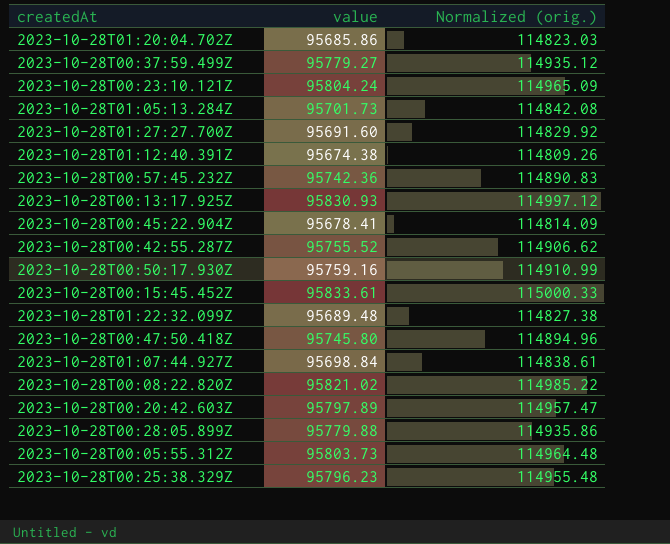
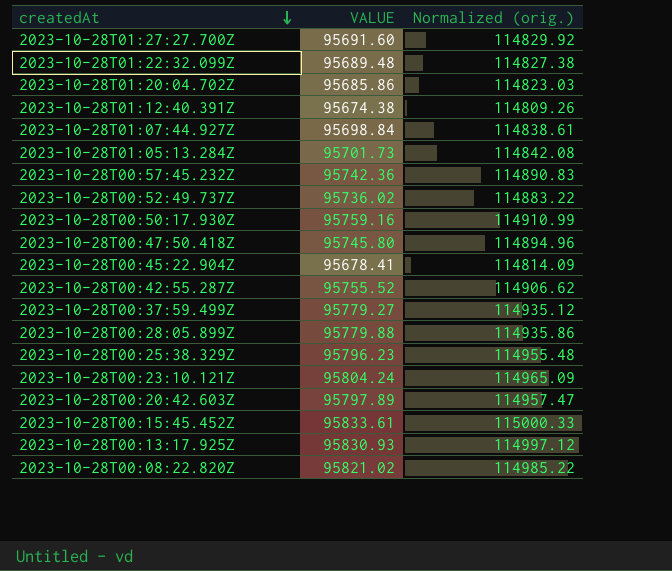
row order: none -> createdAt descending
column name: value -> VALUE
row 2023-10-28T00:05:55.312Z: 95803.73 | 114964.48 -> none
row 2023-10-28T00:52:49.737Z: none -> 95736.02 | 114883.22

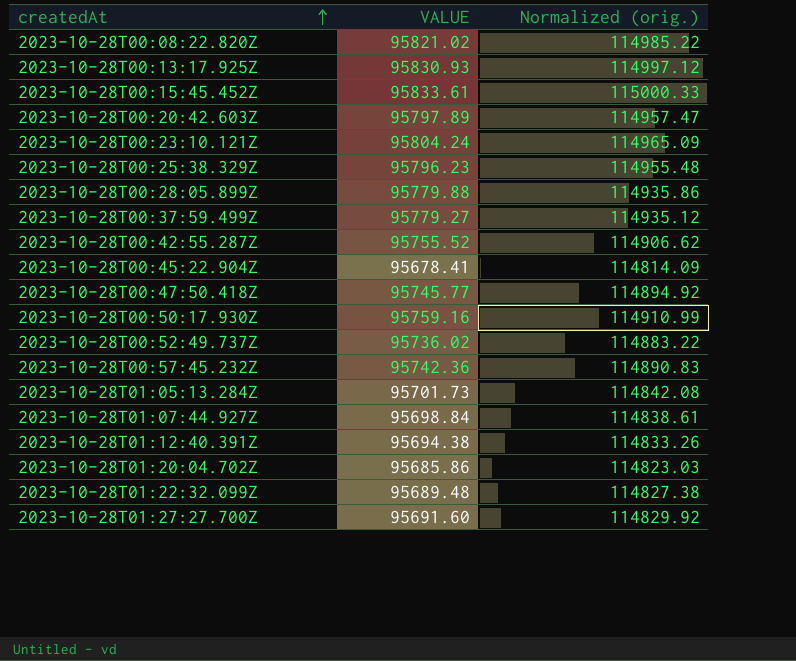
row order: createdAt descending -> createdAt ascending
2023-10-28T00:47:50.418Z | VALUE: 95745.80 -> 95745.77
2023-10-28T00:47:50.418Z | Normalized (orig.): 114894.96 -> 114894.92
2023-10-28T01:12:40.391Z | VALUE: 95674.38 -> 95694.38
2023-10-28T01:12:40.391Z | Normalized (orig.): 114809.26 -> 114833.26

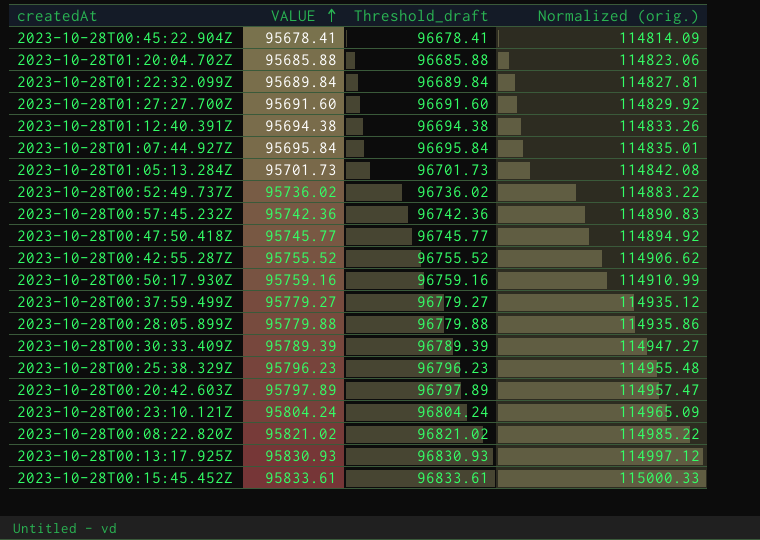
row order: createdAt ascending -> VALUE ascending
column Threshold_draft | formula: none -> [VALUE] + 1000
2023-10-28T01:20:04.702Z | VALUE: 95685.86 -> 95685.88
2023-10-28T01:20:04.702Z | Normalized (orig.): 114823.03 -> 114823.06
2023-10-28T01:22:32.099Z | VALUE: 95689.48 -> 95689.84
2023-10-28T01:22:32.099Z | Normalized (orig.): 114827.38 -> 114827.81
2023-10-28T01:07:44.927Z | VALUE: 95698.84 -> 95695.84
2023-10-28T01:07:44.927Z | Normalized (orig.): 114838.61 -> 114835.01
row 2023-10-28T00:30:33.409Z: none -> 95789.39 | 96789.39 | 114947.27

